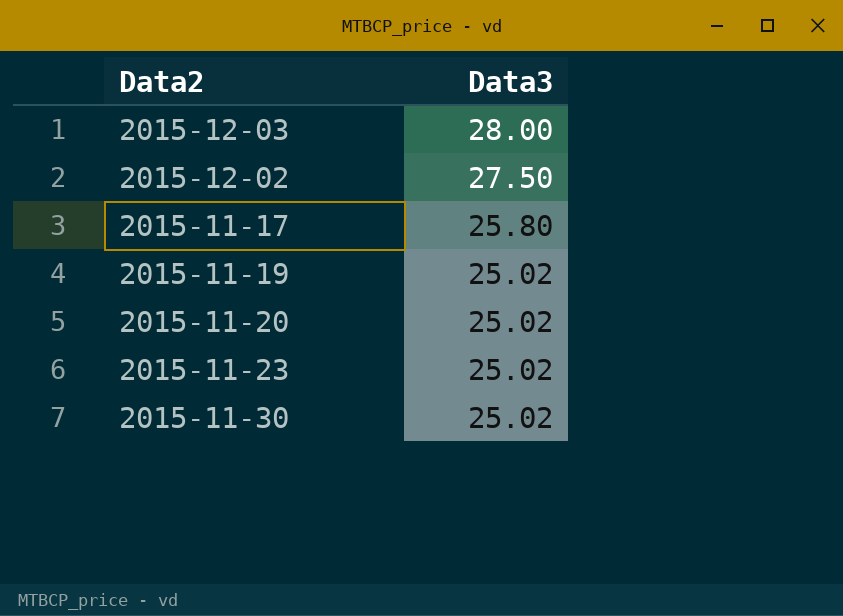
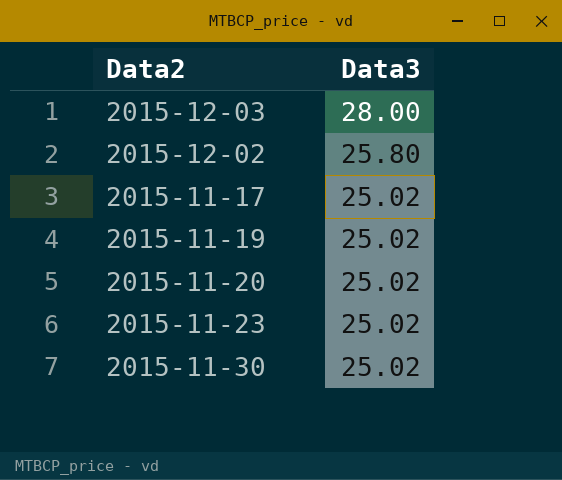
2015-12-02 | Data3: 27.50 -> 25.80
2015-11-17 | Data3: 25.80 -> 25.02

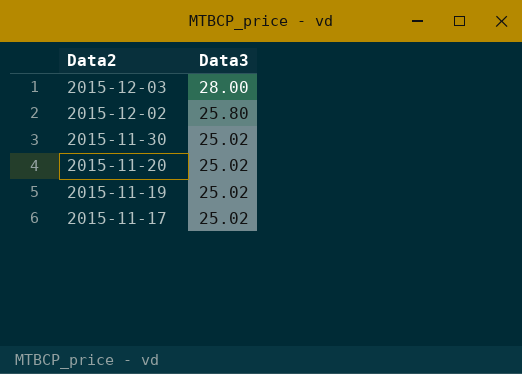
row order: Data3 descending -> Data2 descending
row 2015-11-23: 25.02 -> none

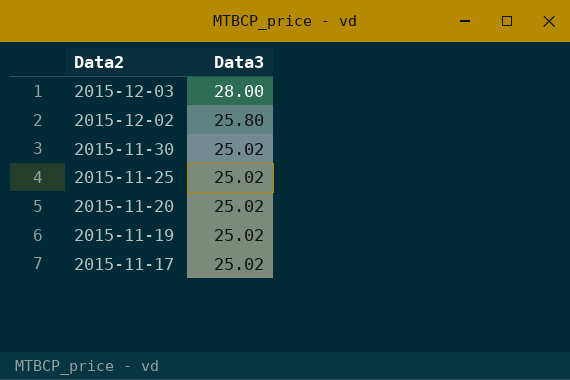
row 2015-11-25: none -> 25.02

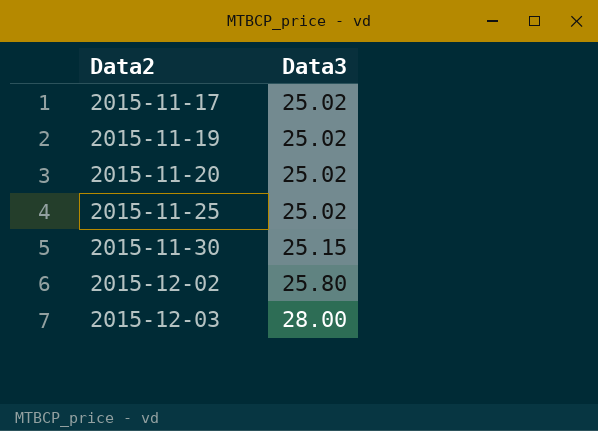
row order: Data2 descending -> Data2 ascending
2015-11-30 | Data3: 25.02 -> 25.15

